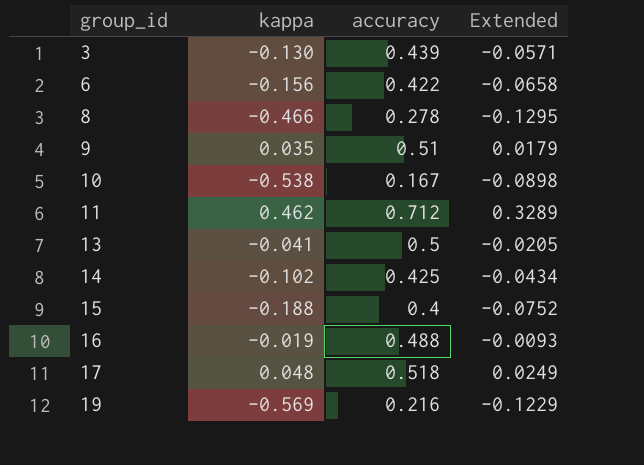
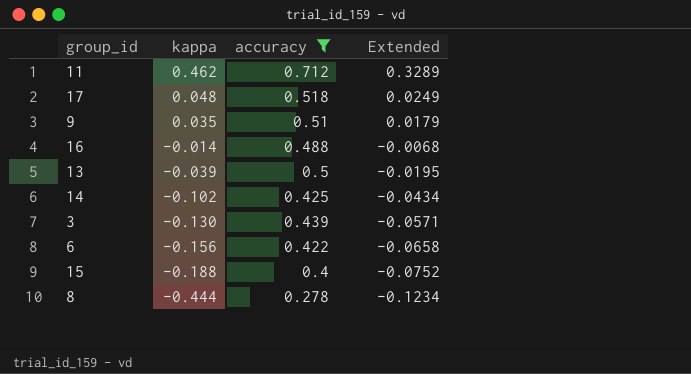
filter: none -> accuracy >= 0.278
row order: group_id ascending -> kappa descending
16 | kappa: -0.019 -> -0.014
16 | Extended: -0.0093 -> -0.0068
13 | kappa: -0.041 -> -0.039
13 | Extended: -0.0205 -> -0.0195
8 | kappa: -0.466 -> -0.444
8 | Extended: -0.1295 -> -0.1234

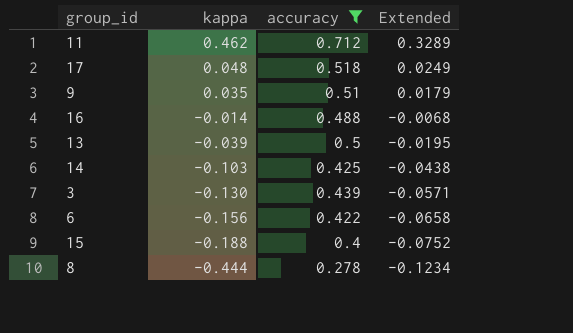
14 | kappa: -0.102 -> -0.103
14 | Extended: -0.0434 -> -0.0438

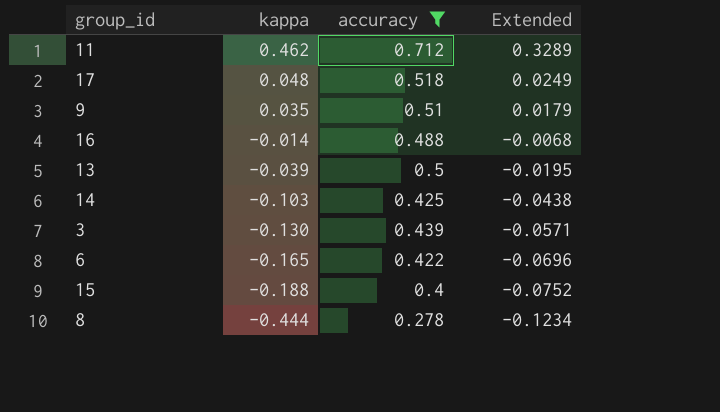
6 | kappa: -0.156 -> -0.165
6 | Extended: -0.0658 -> -0.0696

